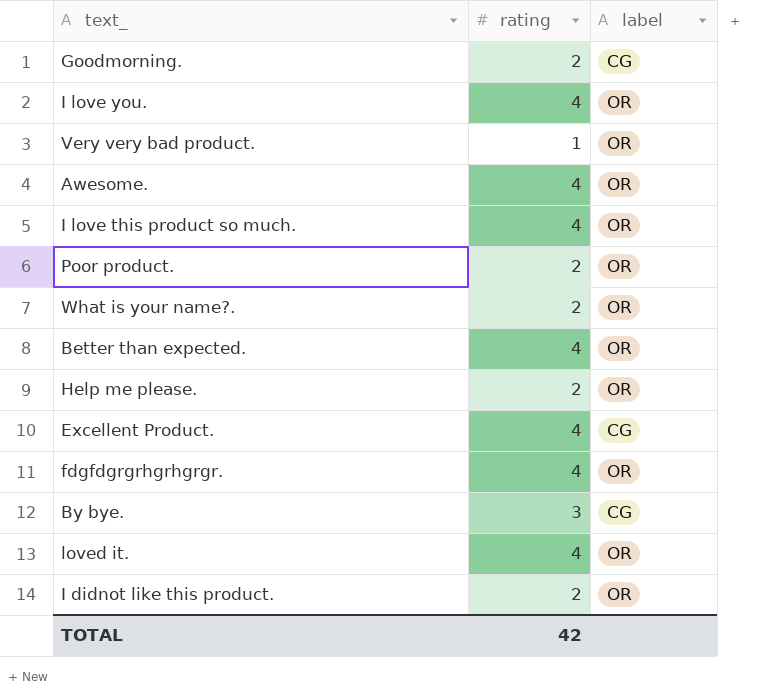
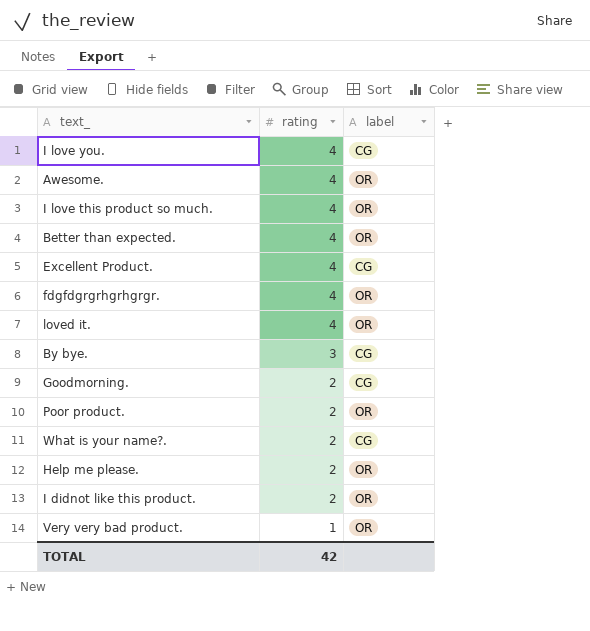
row order: none -> rating descending
I love you. | label: OR -> CG
What is your name?. | label: OR -> CG

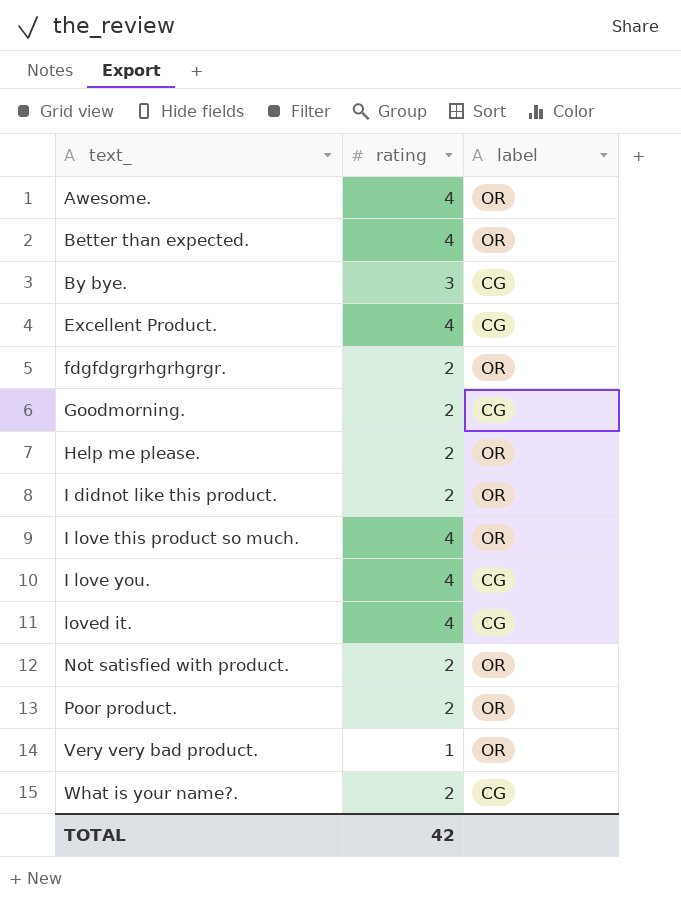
row order: rating descending -> text_ ascending
fdgfdgrgrhgrhgrgr. | rating: 4 -> 2
loved it. | label: OR -> CG
row Not satisfied with product.: none -> 2 | OR

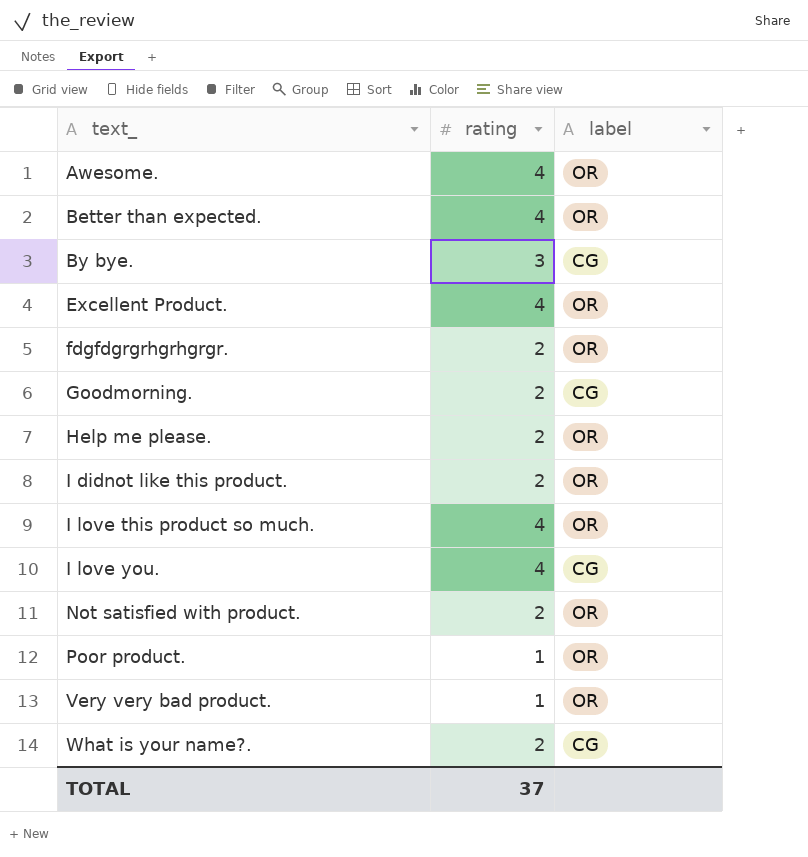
row loved it.: 4 | CG -> none
Excellent Product. | label: CG -> OR
Poor product. | rating: 2 -> 1
TOTAL | rating: 42 -> 37

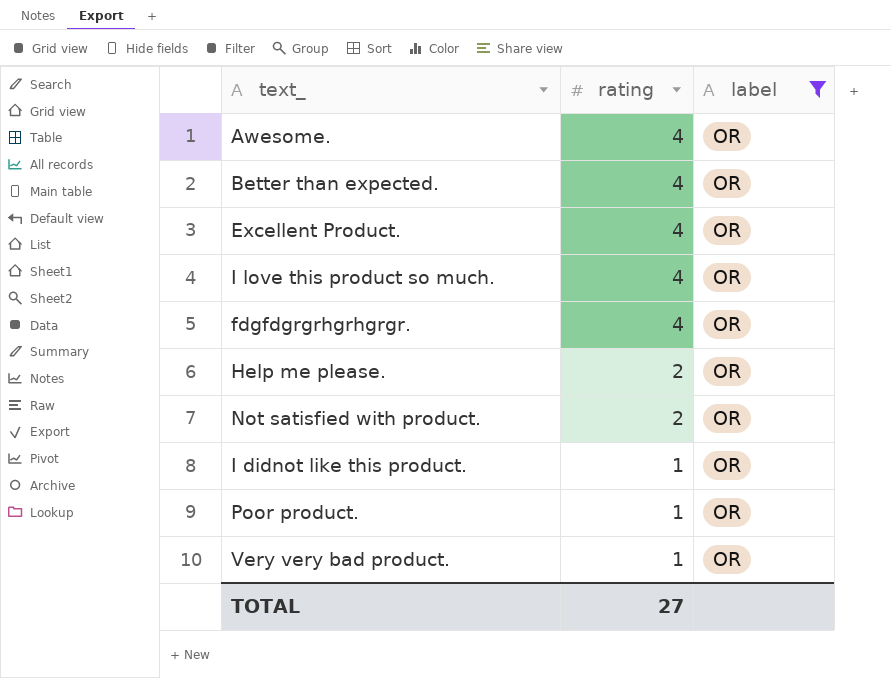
filter: none -> label = OR
row order: text_ ascending -> rating descending
fdgfdgrgrhgrhgrgr. | rating: 2 -> 4
I didnot like this product. | rating: 2 -> 1
TOTAL | rating: 37 -> 27

